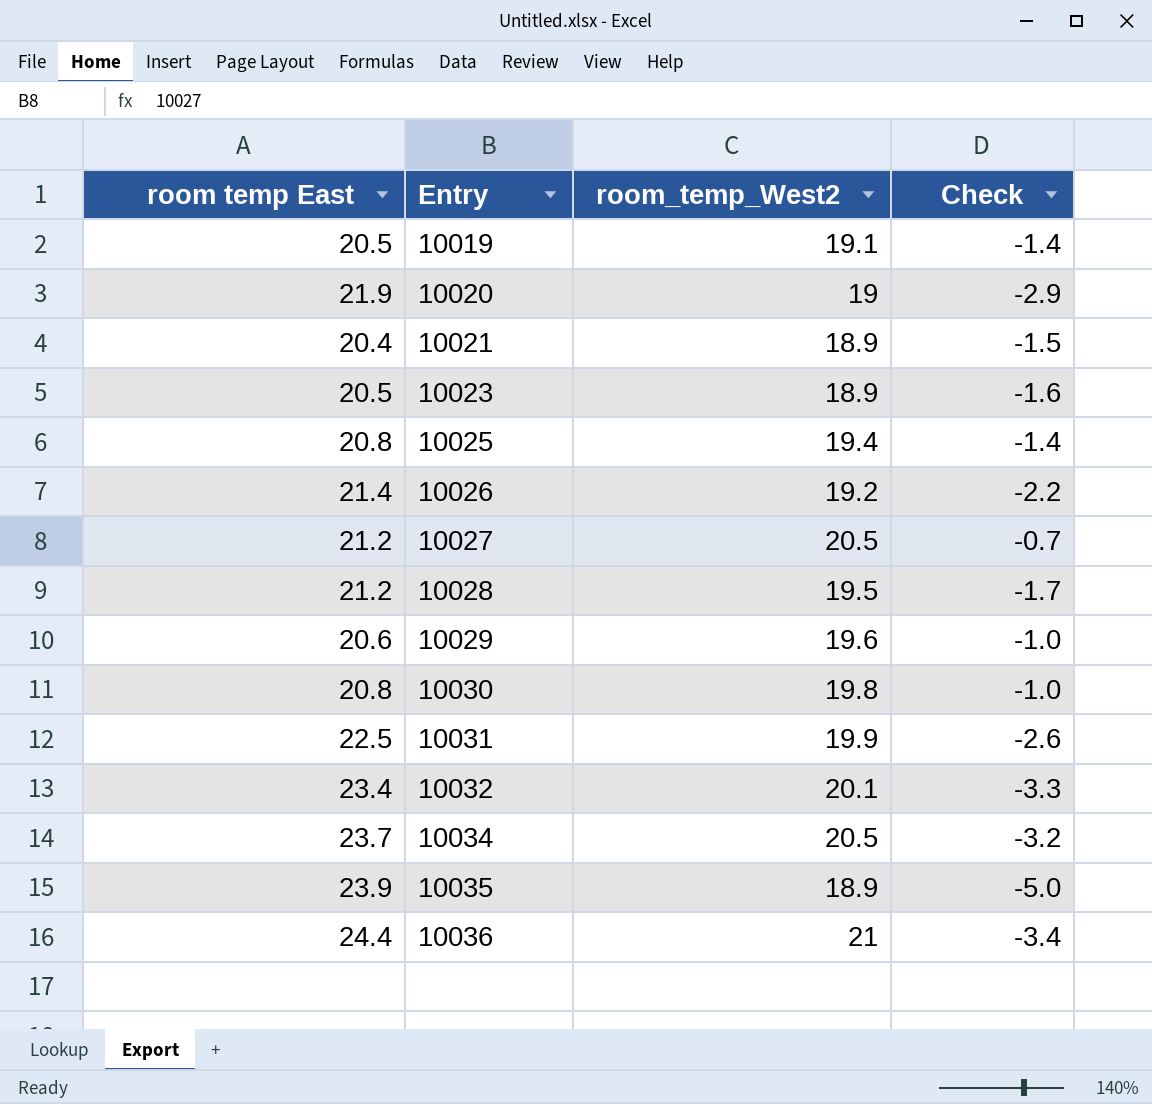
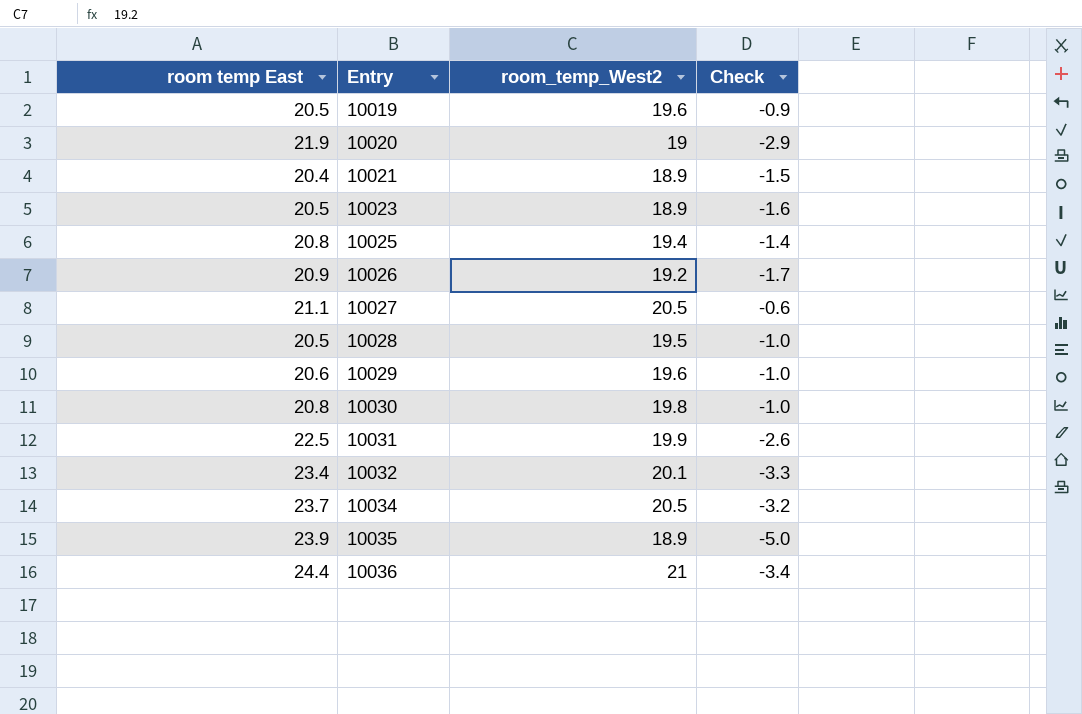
10019 | room_temp_West2: 19.1 -> 19.6
10019 | Check: -1.4 -> -0.9
10026 | room temp East: 21.4 -> 20.9
10026 | Check: -2.2 -> -1.7
10027 | room temp East: 21.2 -> 21.1
10027 | Check: -0.7 -> -0.6
10028 | room temp East: 21.2 -> 20.5
10028 | Check: -1.7 -> -1.0

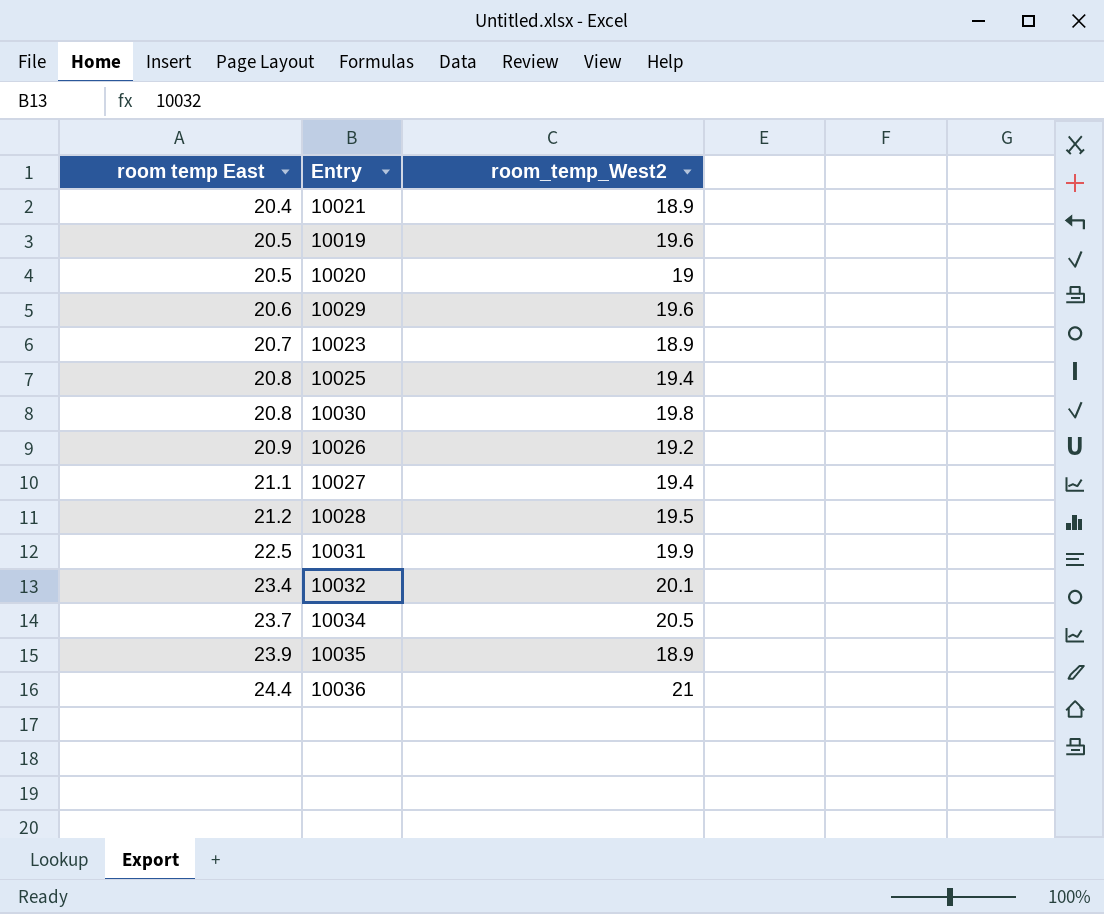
row order: Entry ascending -> room temp East ascending
column Check | formula: [room_temp_West2] - [room temp East] -> none
10020 | room temp East: 21.9 -> 20.5
10023 | room temp East: 20.5 -> 20.7
10027 | room_temp_West2: 20.5 -> 19.4
10028 | room temp East: 20.5 -> 21.2

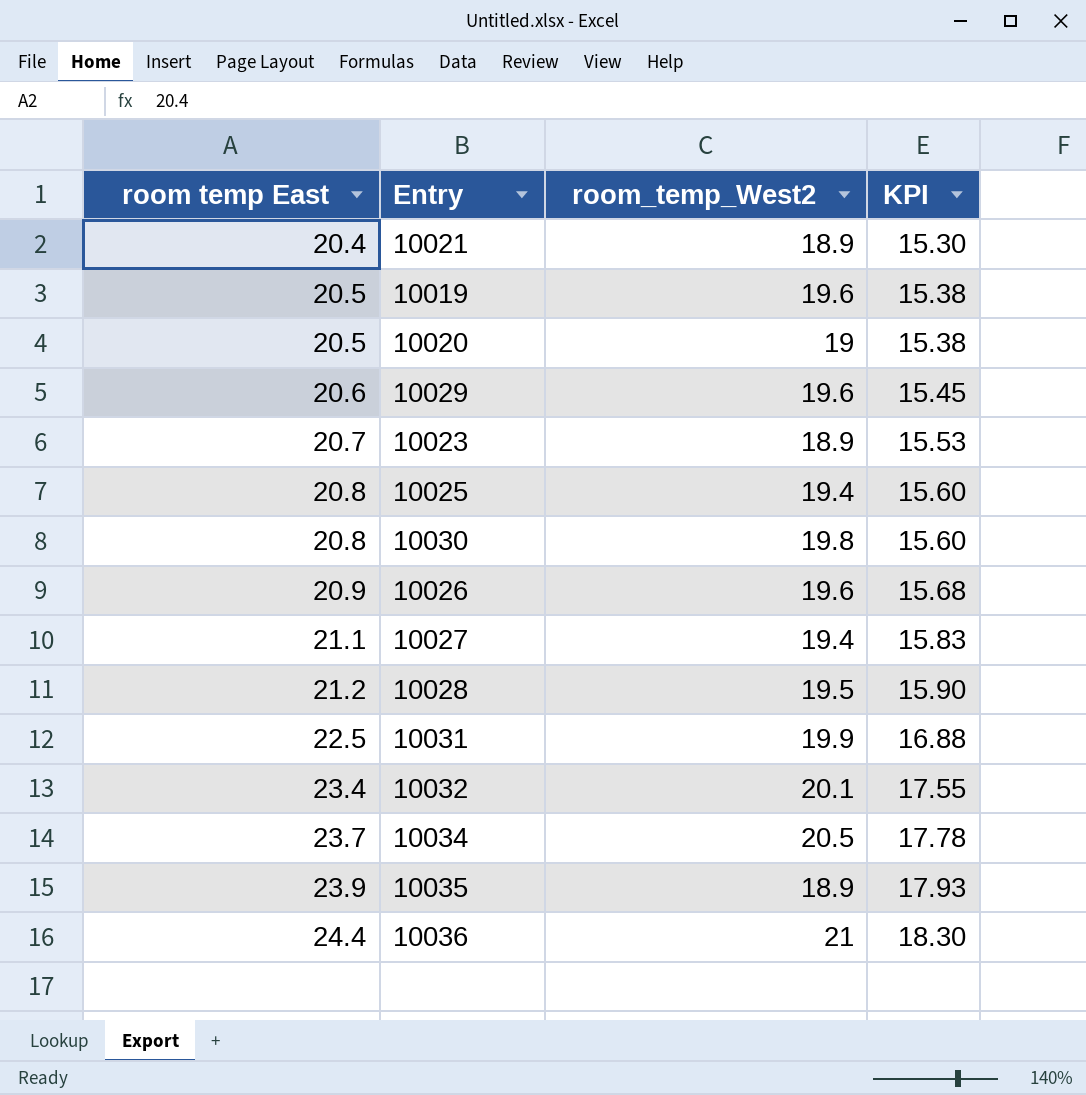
column KPI | formula: none -> [room temp East] * 0.75
10026 | room_temp_West2: 19.2 -> 19.6

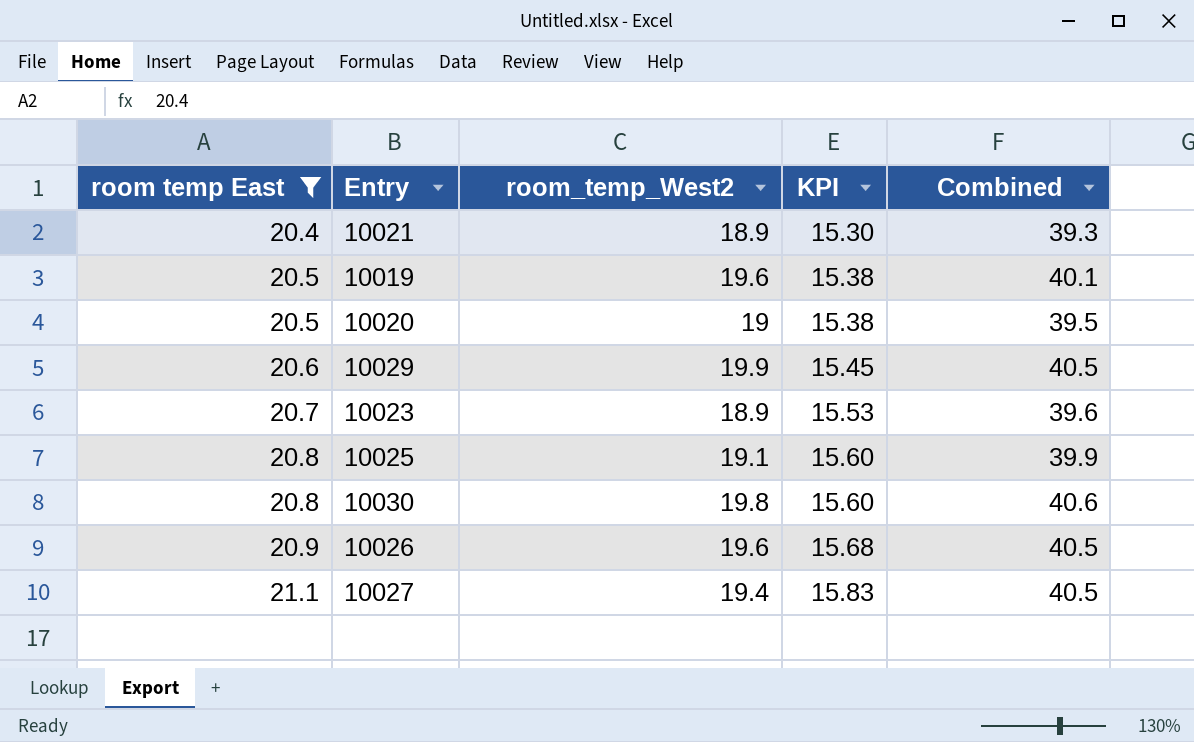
filter: none -> room temp East <= 21.1
column Combined | formula: none -> [room temp East] + [room_temp_West2]
10029 | room_temp_West2: 19.6 -> 19.9
10025 | room_temp_West2: 19.4 -> 19.1

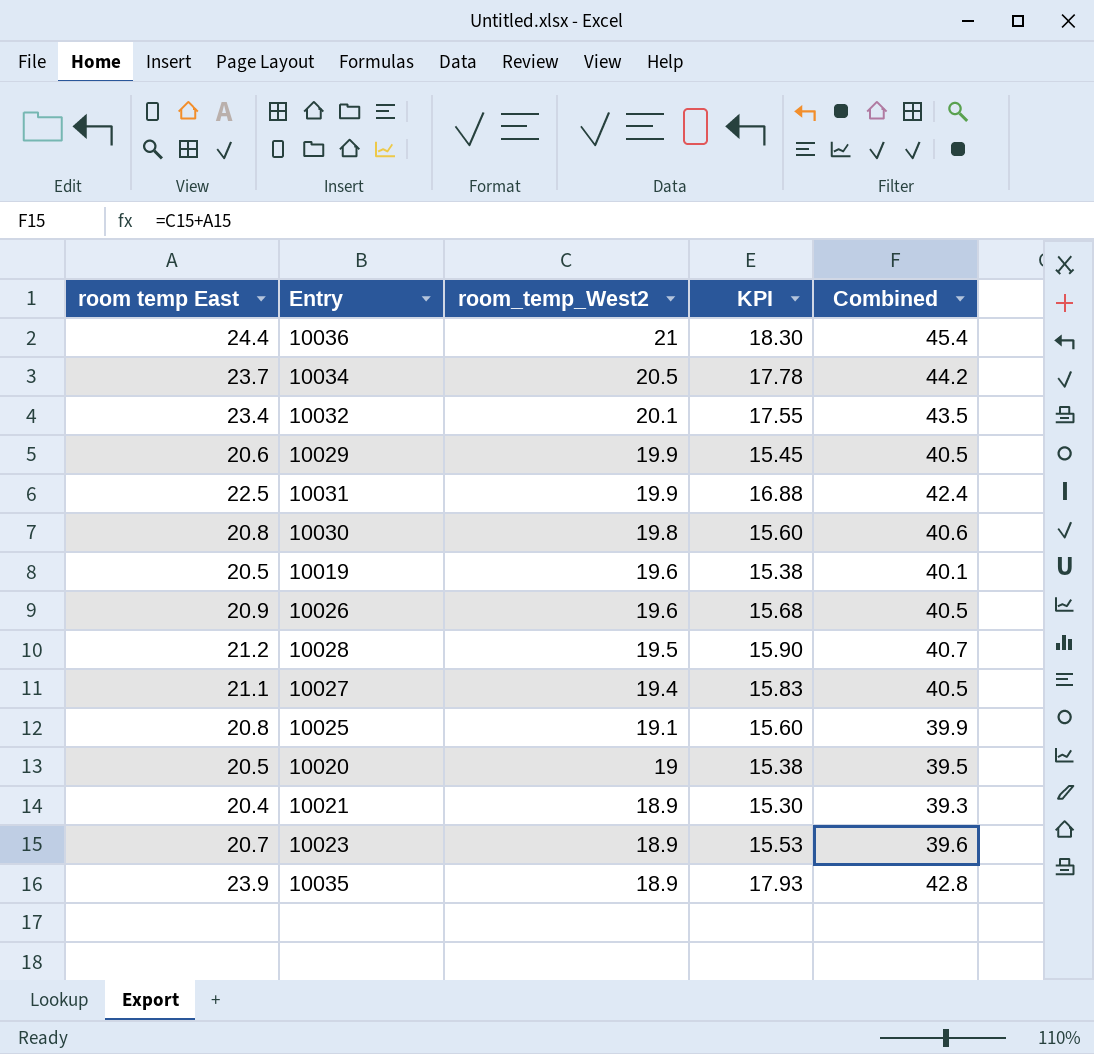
filter: room temp East <= 21.1 -> none
row order: room temp East ascending -> room_temp_West2 descending

